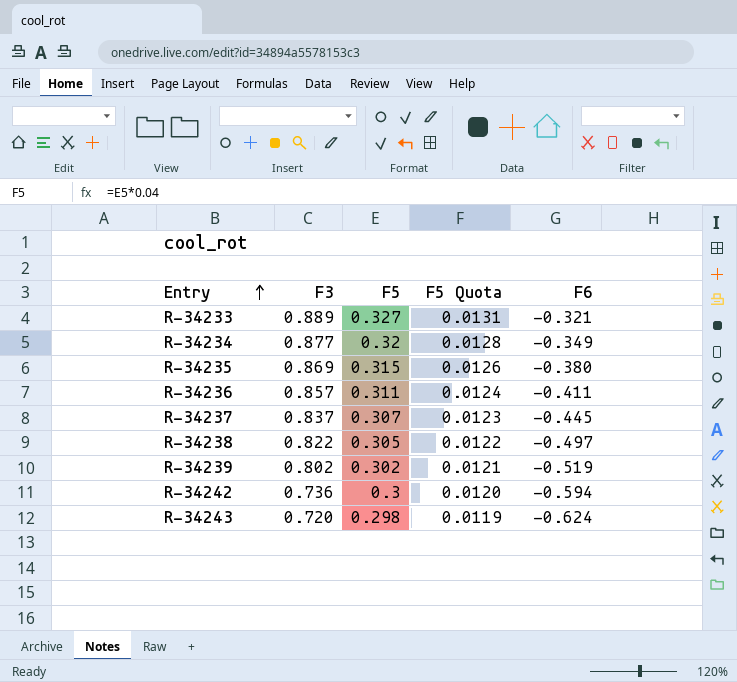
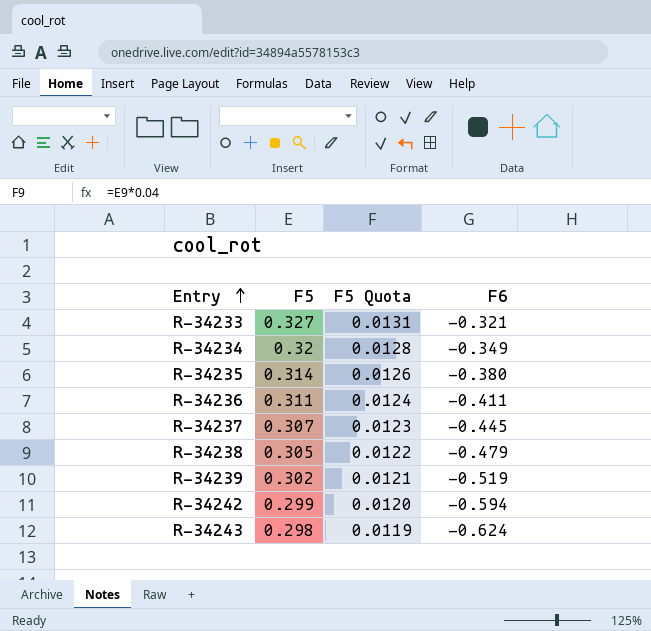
column F3 | position: 2 -> none
R-34235 | F5: 0.315 -> 0.314
R-34238 | F6: -0.497 -> -0.479
R-34242 | F5: 0.3 -> 0.299

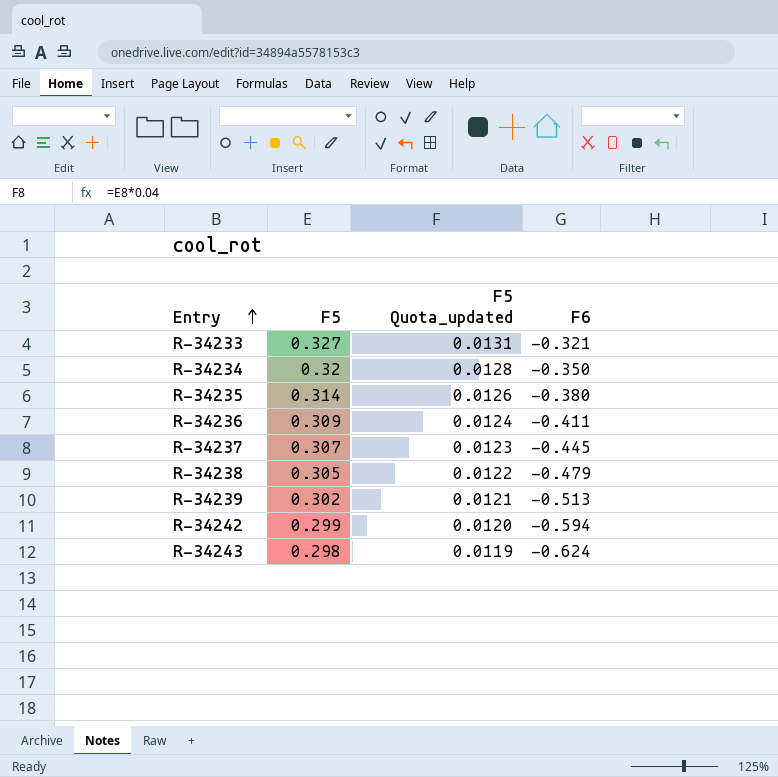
column name: F5 Quota -> F5 Quota_updated
R-34234 | F6: -0.349 -> -0.350
R-34236 | F5: 0.311 -> 0.309
R-34239 | F6: -0.519 -> -0.513

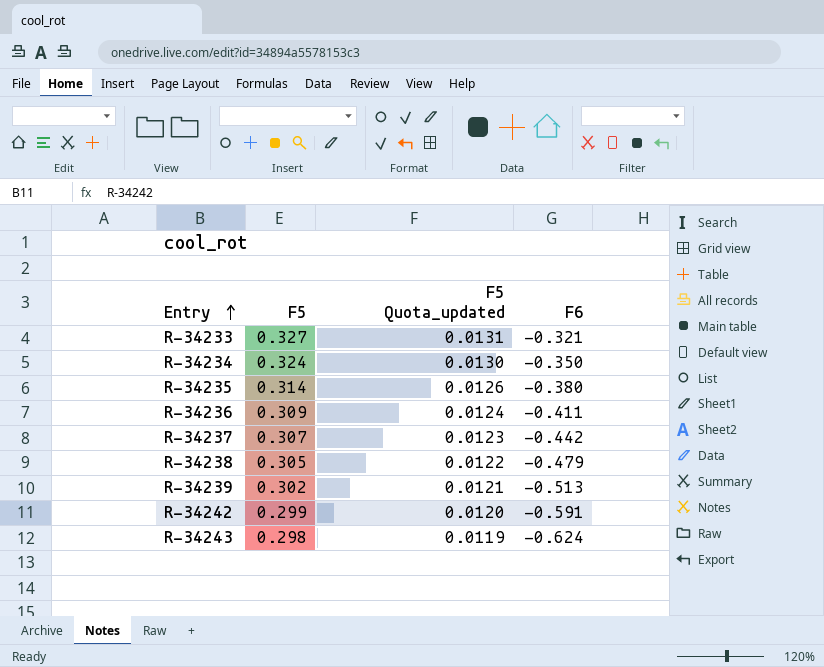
R-34234 | F5: 0.32 -> 0.324
R-34234 | F5 Quota_updated: 0.0128 -> 0.0130
R-34237 | F6: -0.445 -> -0.442
R-34242 | F6: -0.594 -> -0.591

